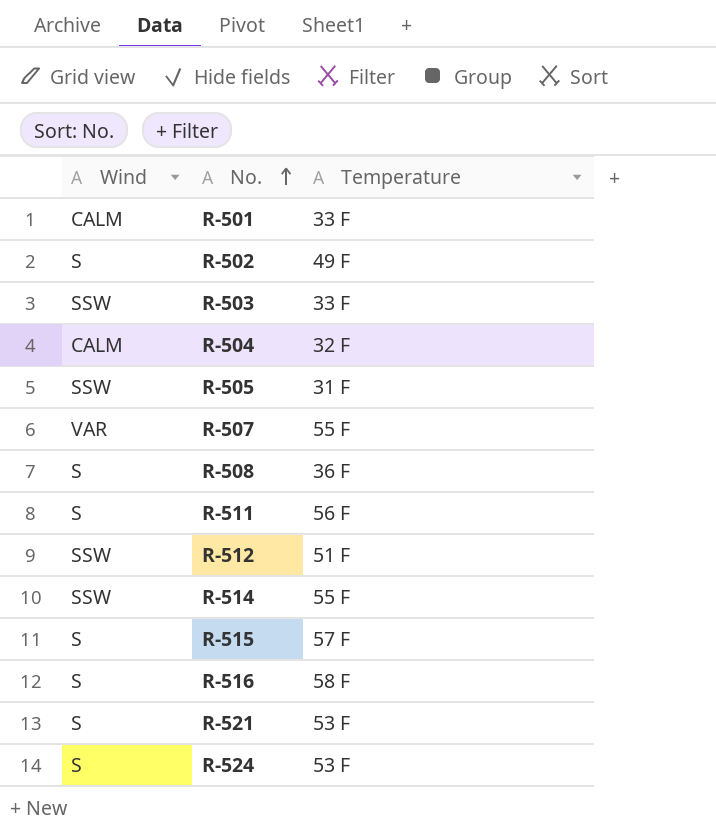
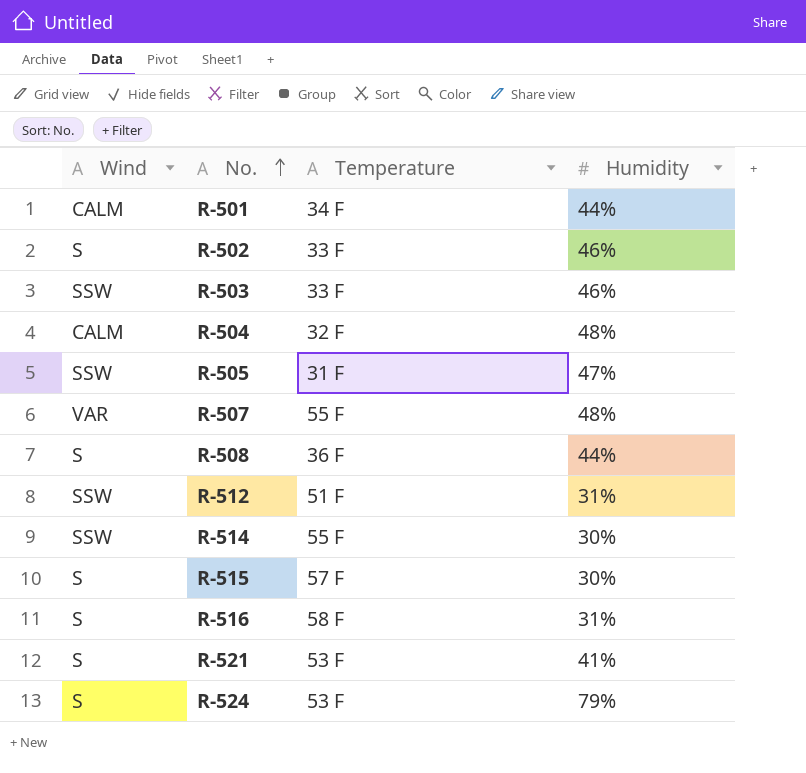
column Humidity | position: none -> 4
row R-511: S | 56 F -> none
R-501 | Temperature: 33 F -> 34 F
R-502 | Temperature: 49 F -> 33 F

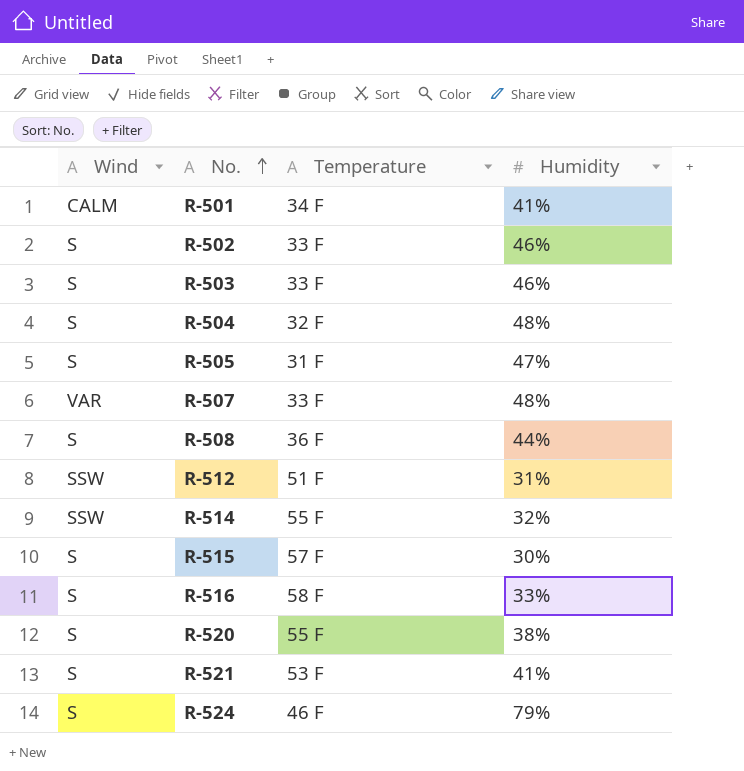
R-501 | Humidity: 44% -> 41%
R-503 | Wind: SSW -> S
R-504 | Wind: CALM -> S
R-505 | Wind: SSW -> S
R-507 | Temperature: 55 F -> 33 F
R-514 | Humidity: 30% -> 32%
R-516 | Humidity: 31% -> 33%
row R-520: none -> S | 55 F | 38%
R-524 | Temperature: 53 F -> 46 F

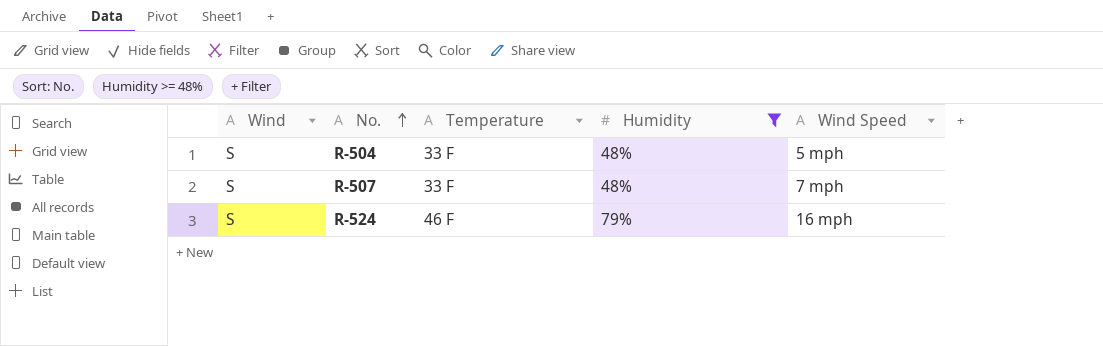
filter: none -> Humidity >= 48%
column Wind Speed | position: none -> 5
R-504 | Temperature: 32 F -> 33 F
R-507 | Wind: VAR -> S

